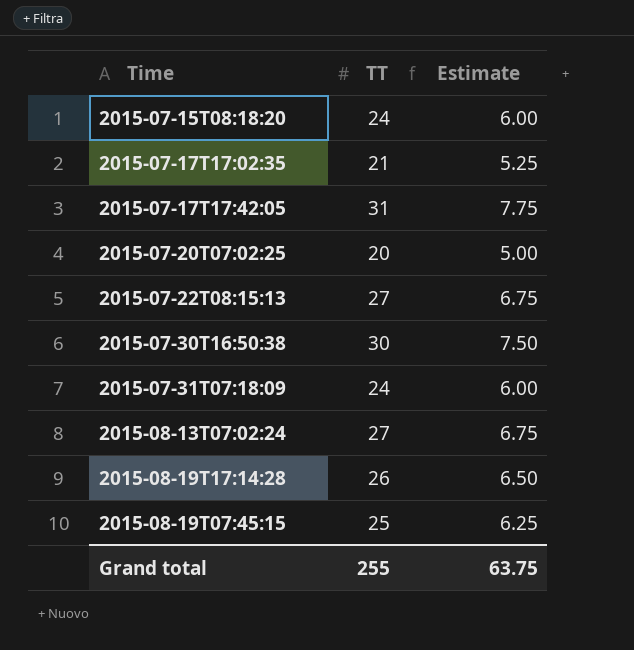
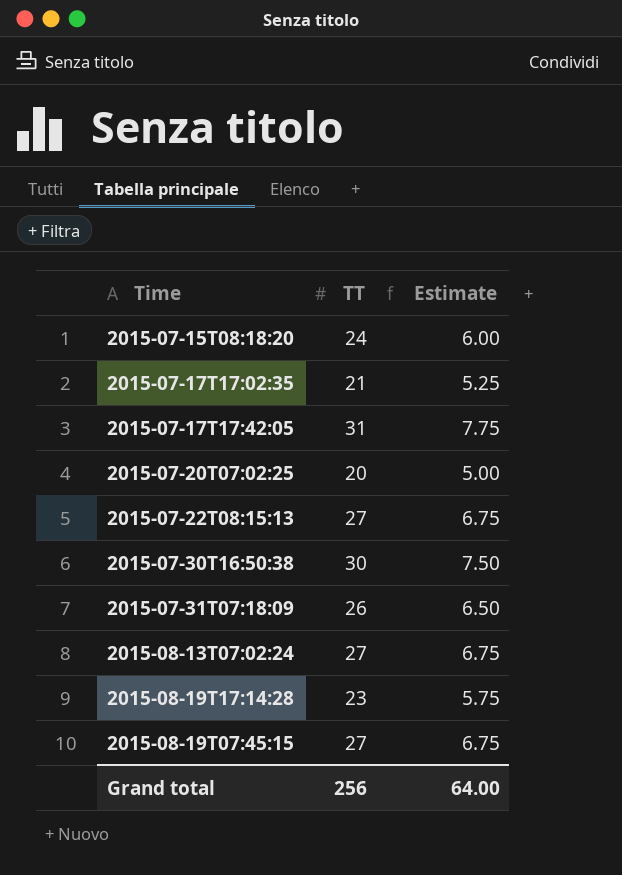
2015-07-31T07:18:09 | TT: 24 -> 26
2015-07-31T07:18:09 | Estimate: 6.00 -> 6.50
2015-08-19T17:14:28 | TT: 26 -> 23
2015-08-19T17:14:28 | Estimate: 6.50 -> 5.75
2015-08-19T07:45:15 | TT: 25 -> 27
2015-08-19T07:45:15 | Estimate: 6.25 -> 6.75
Grand total | TT: 255 -> 256
Grand total | Estimate: 63.75 -> 64.00

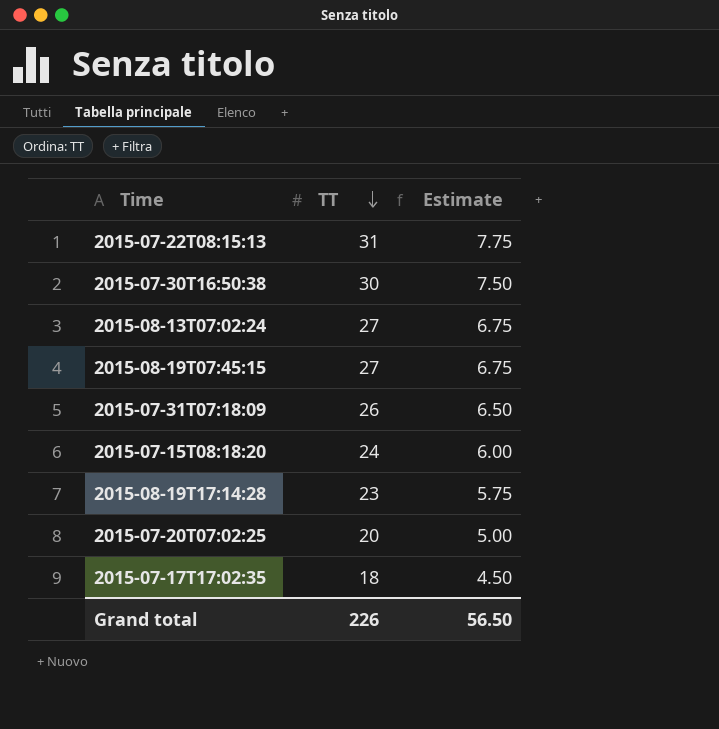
row order: none -> TT descending
row 2015-07-17T17:42:05: 31 | 7.75 -> none
2015-07-22T08:15:13 | TT: 27 -> 31
2015-07-22T08:15:13 | Estimate: 6.75 -> 7.75
2015-07-17T17:02:35 | TT: 21 -> 18
2015-07-17T17:02:35 | Estimate: 5.25 -> 4.50
Grand total | TT: 256 -> 226
Grand total | Estimate: 64.00 -> 56.50

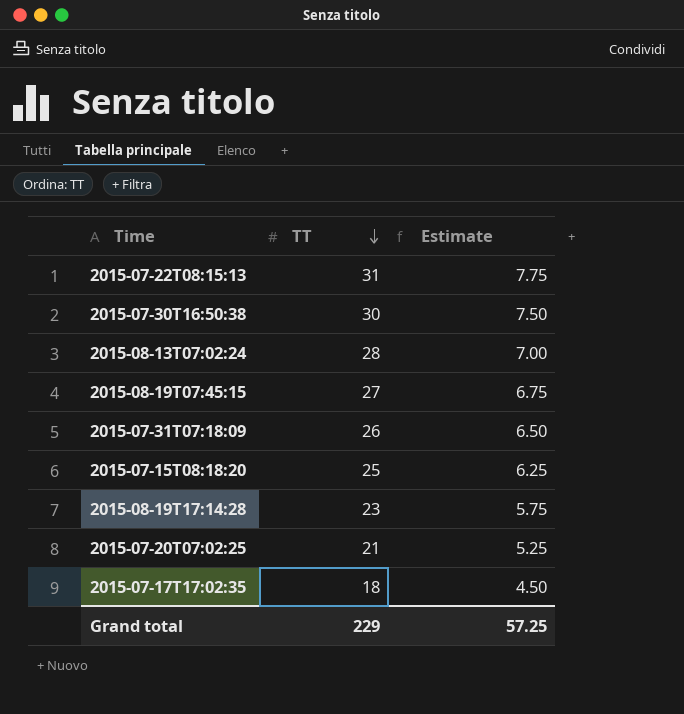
2015-08-13T07:02:24 | TT: 27 -> 28
2015-08-13T07:02:24 | Estimate: 6.75 -> 7.00
2015-07-15T08:18:20 | TT: 24 -> 25
2015-07-15T08:18:20 | Estimate: 6.00 -> 6.25
2015-07-20T07:02:25 | TT: 20 -> 21
2015-07-20T07:02:25 | Estimate: 5.00 -> 5.25
Grand total | TT: 226 -> 229
Grand total | Estimate: 56.50 -> 57.25

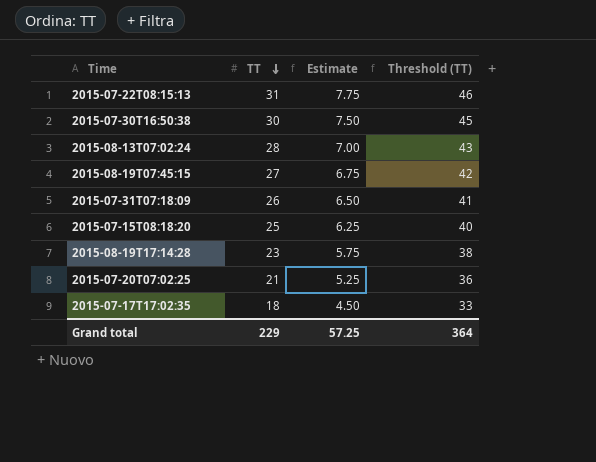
column Threshold (TT) | formula: none -> [TT] + 15

